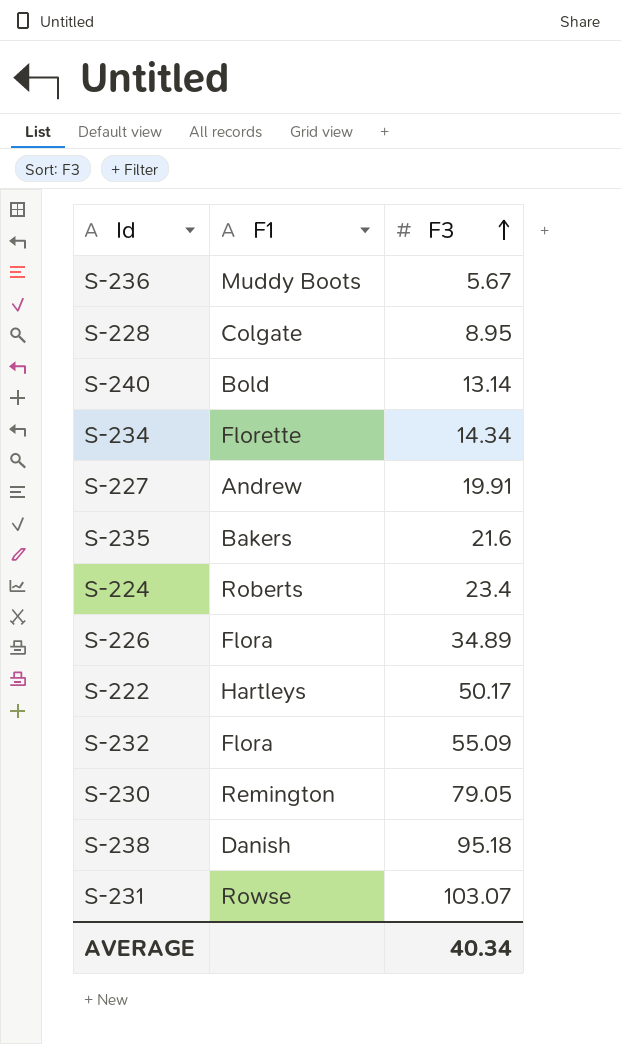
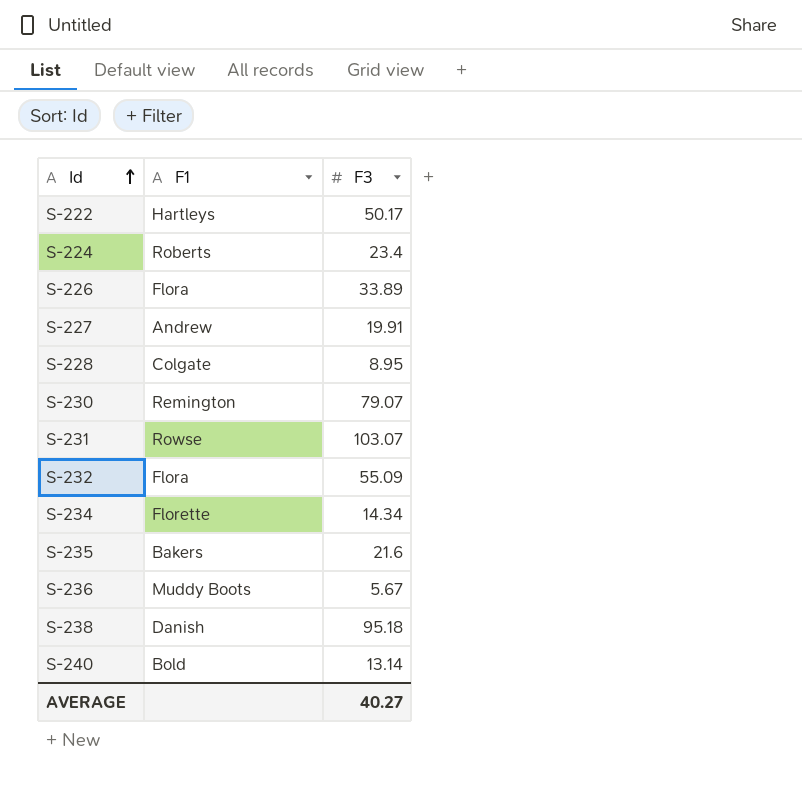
row order: F3 ascending -> Id ascending
S-226 | F3: 34.89 -> 33.89
S-230 | F3: 79.05 -> 79.07
AVERAGE | F3: 40.34 -> 40.27

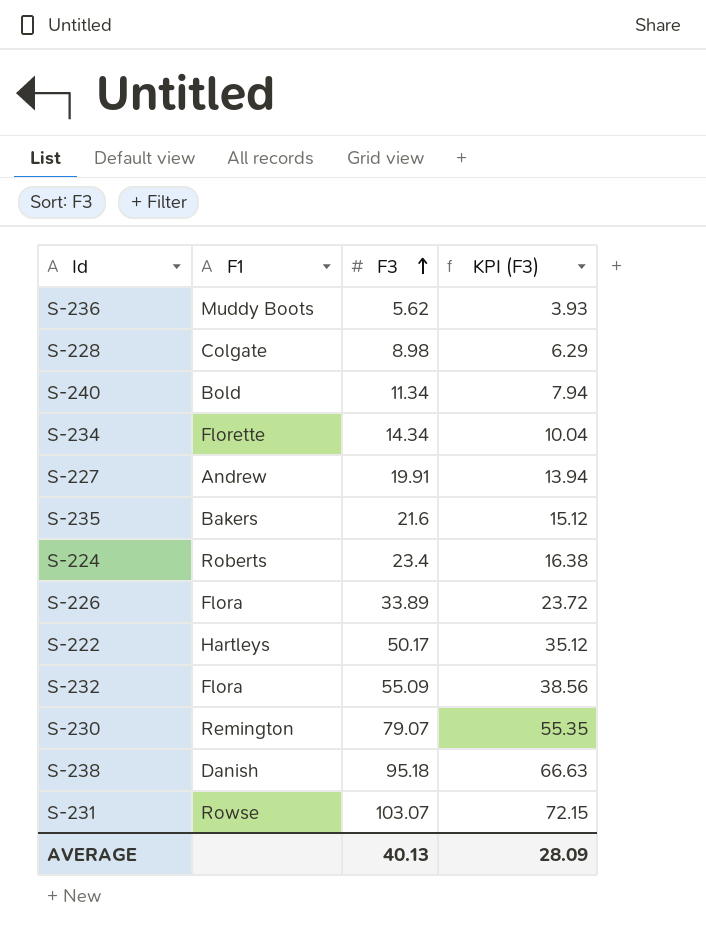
row order: Id ascending -> F3 ascending
column KPI (F3) | formula: none -> [F3] * 0.7
S-236 | F3: 5.67 -> 5.62
S-228 | F3: 8.95 -> 8.98
S-240 | F3: 13.14 -> 11.34
AVERAGE | F3: 40.27 -> 40.13

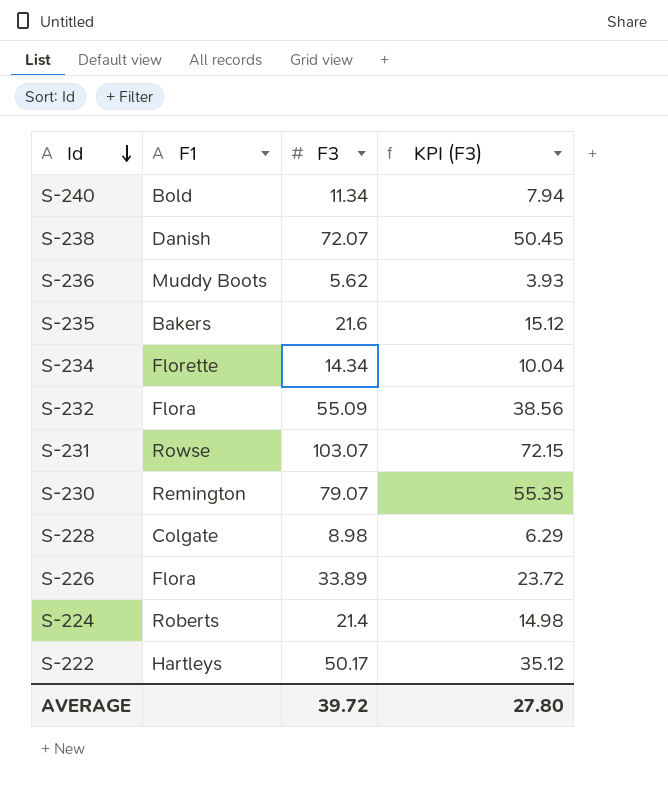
row order: F3 ascending -> Id descending
row S-227: Andrew | 19.91 | 13.94 -> none
S-238 | F3: 95.18 -> 72.07
S-238 | KPI (F3): 66.63 -> 50.45
S-224 | F3: 23.4 -> 21.4
S-224 | KPI (F3): 16.38 -> 14.98
AVERAGE | F3: 40.13 -> 39.72
AVERAGE | KPI (F3): 28.09 -> 27.80

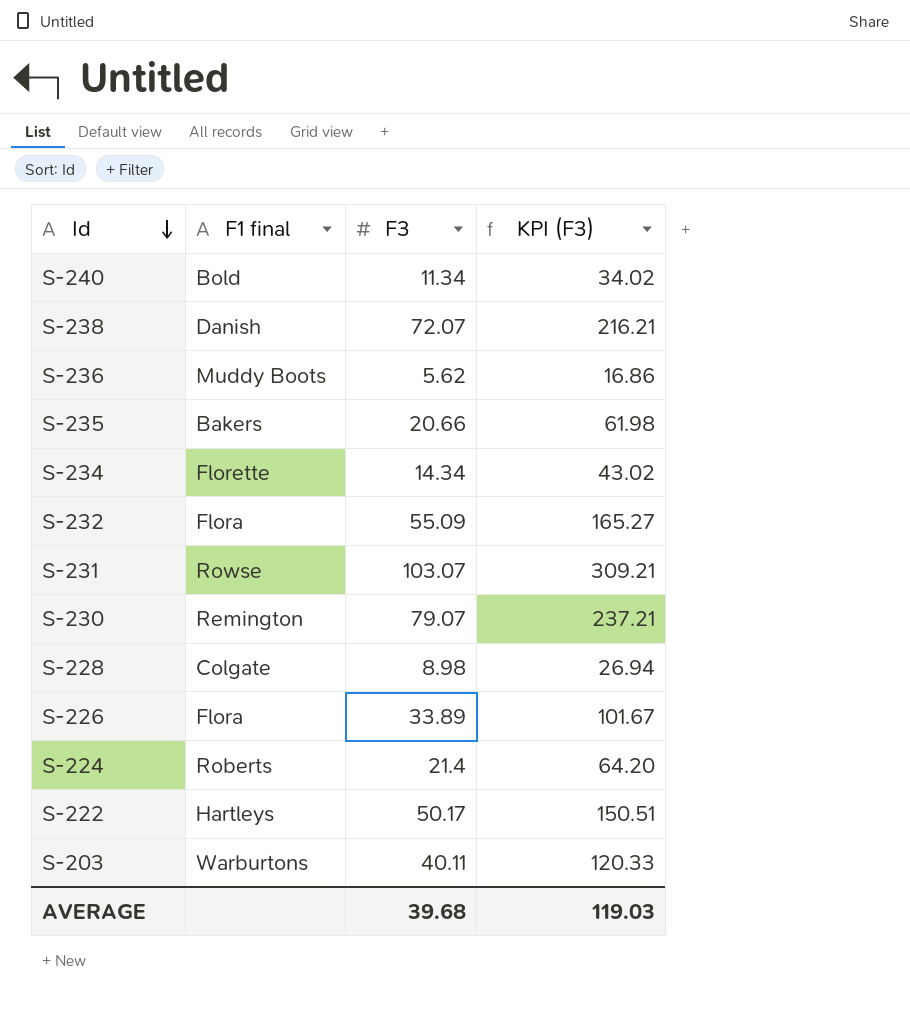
column name: F1 -> F1 final
column KPI (F3) | formula: [F3] * 0.7 -> [F3] * 3
S-235 | F3: 21.6 -> 20.66
row S-203: none -> Warburtons | 40.11 | 120.33
AVERAGE | F3: 39.72 -> 39.68
AVERAGE | KPI (F3): 27.80 -> 119.03

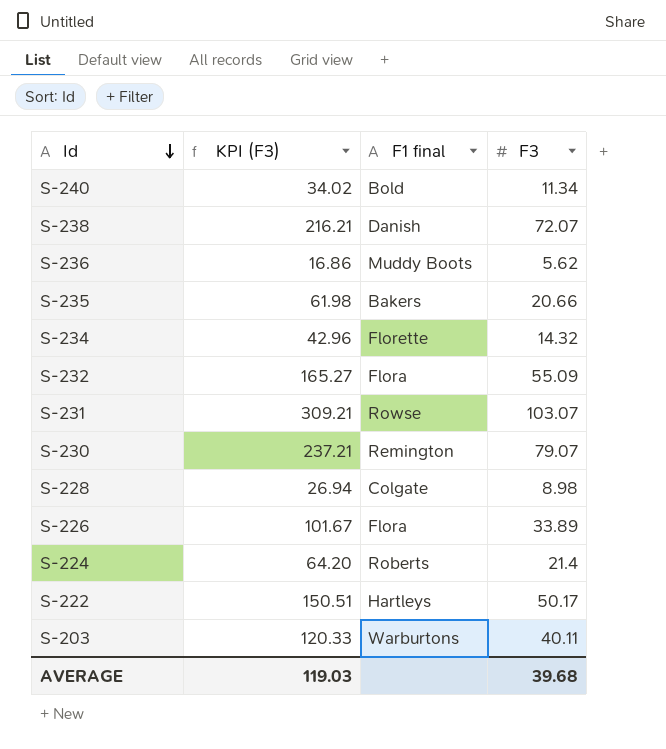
column KPI (F3) | position: 4 -> 2
S-234 | KPI (F3): 43.02 -> 42.96
S-234 | F3: 14.34 -> 14.32

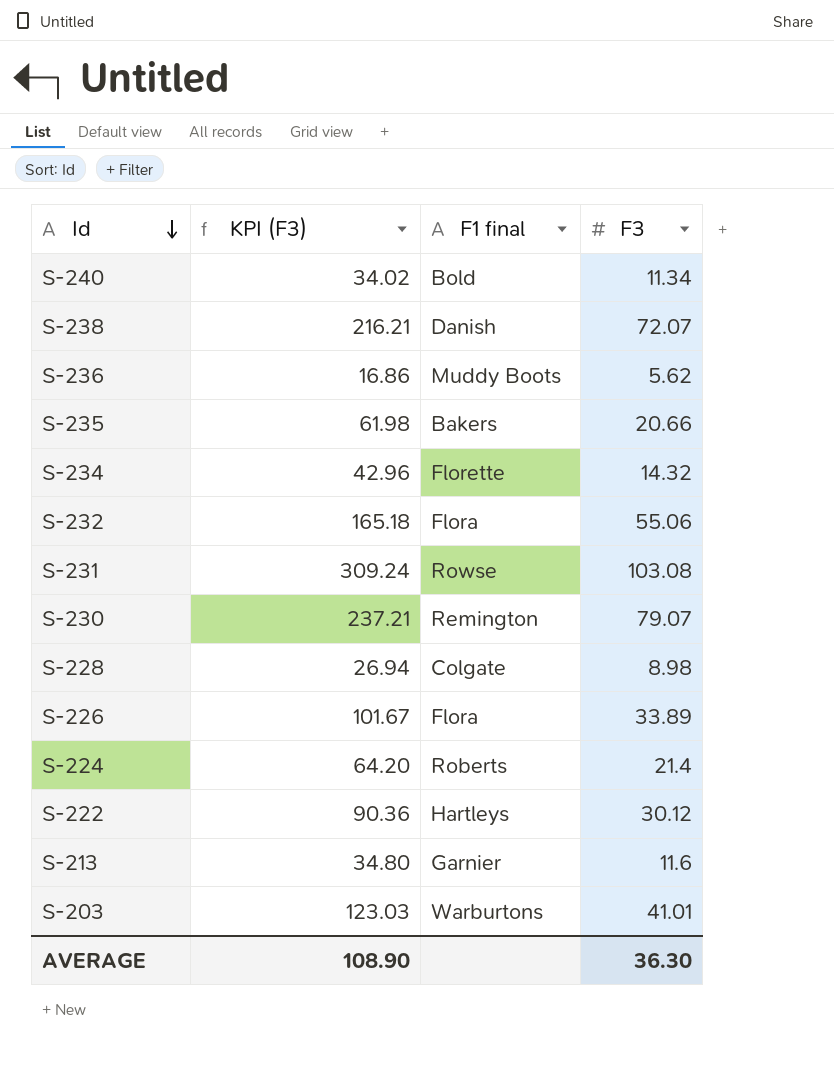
S-232 | KPI (F3): 165.27 -> 165.18
S-232 | F3: 55.09 -> 55.06
S-231 | KPI (F3): 309.21 -> 309.24
S-231 | F3: 103.07 -> 103.08
S-222 | KPI (F3): 150.51 -> 90.36
S-222 | F3: 50.17 -> 30.12
row S-213: none -> 34.80 | Garnier | 11.6
S-203 | KPI (F3): 120.33 -> 123.03
S-203 | F3: 40.11 -> 41.01
AVERAGE | KPI (F3): 119.03 -> 108.90
AVERAGE | F3: 39.68 -> 36.30

